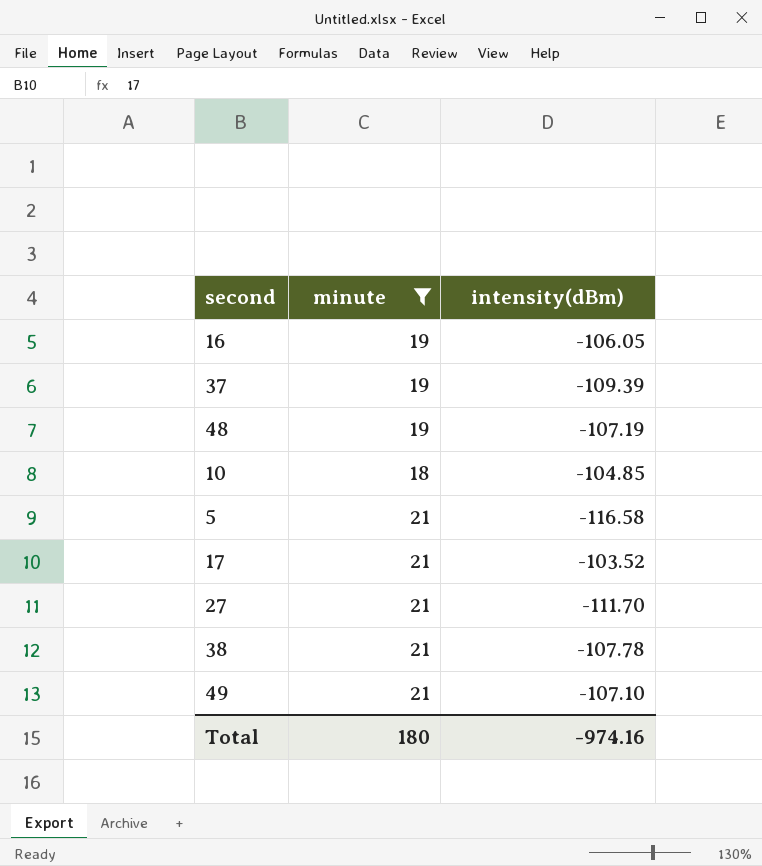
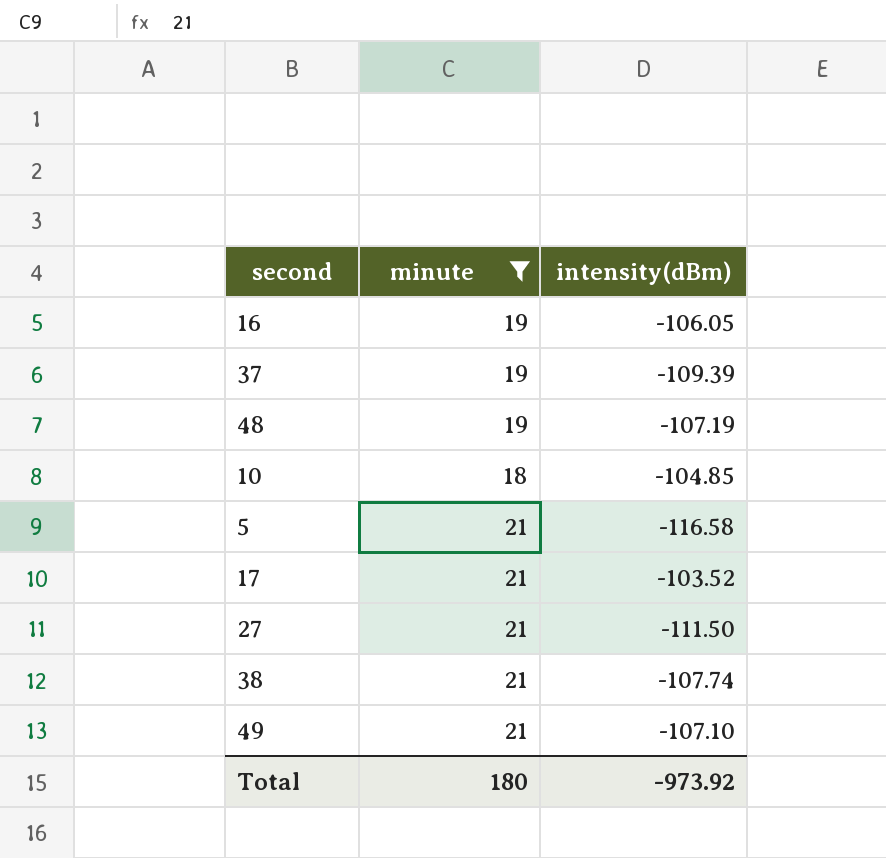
27 | intensity(dBm): -111.70 -> -111.50
38 | intensity(dBm): -107.78 -> -107.74
Total | intensity(dBm): -974.16 -> -973.92

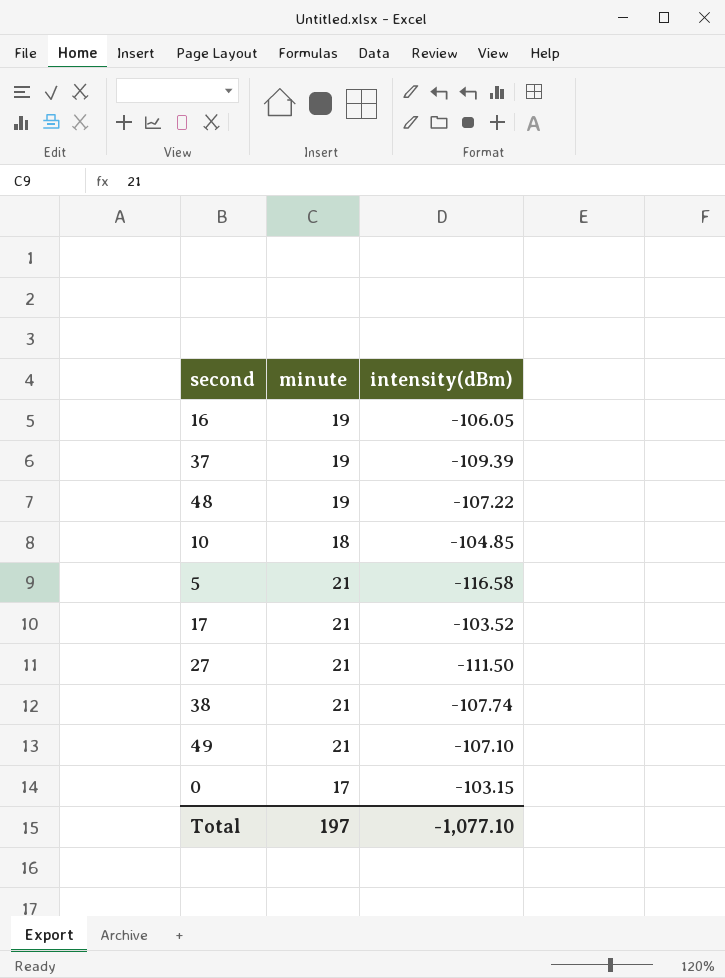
filter: minute != 17 -> none
48 | intensity(dBm): -107.19 -> -107.22
Total | minute: 180 -> 197
Total | intensity(dBm): -973.92 -> -1,077.10

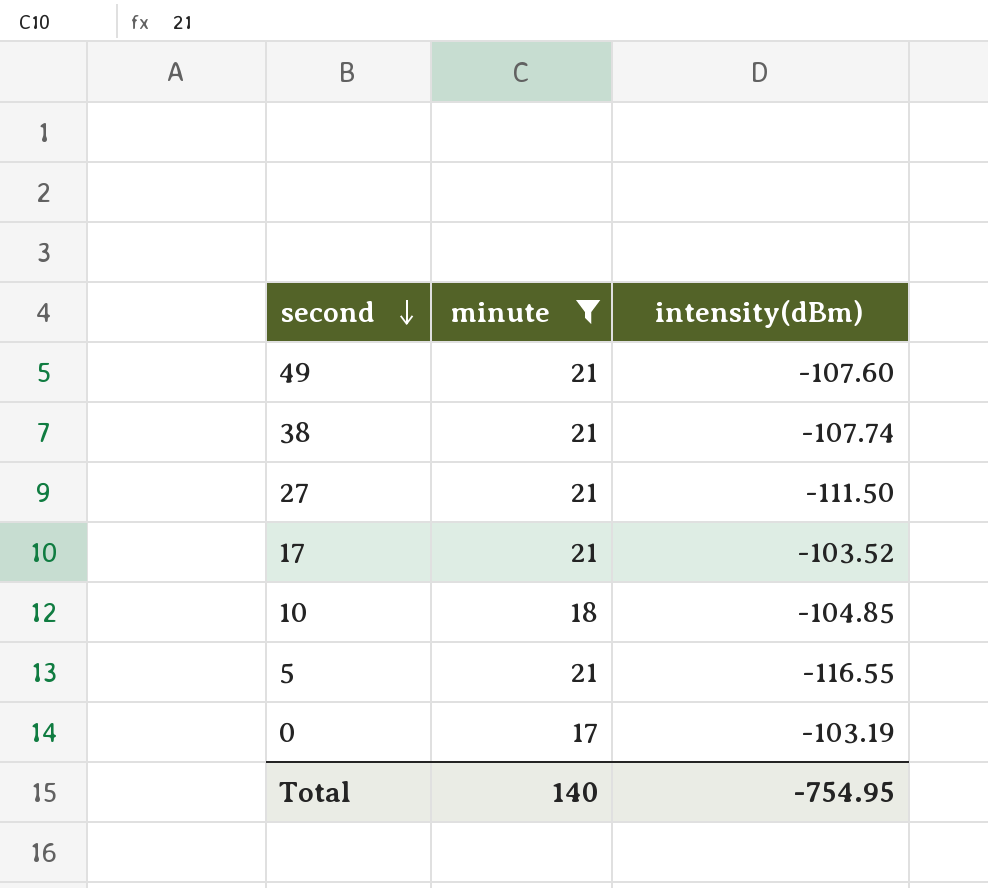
filter: none -> minute != 19
row order: none -> second descending
49 | intensity(dBm): -107.10 -> -107.60
5 | intensity(dBm): -116.58 -> -116.55
0 | intensity(dBm): -103.15 -> -103.19
Total | minute: 197 -> 140
Total | intensity(dBm): -1,077.10 -> -754.95

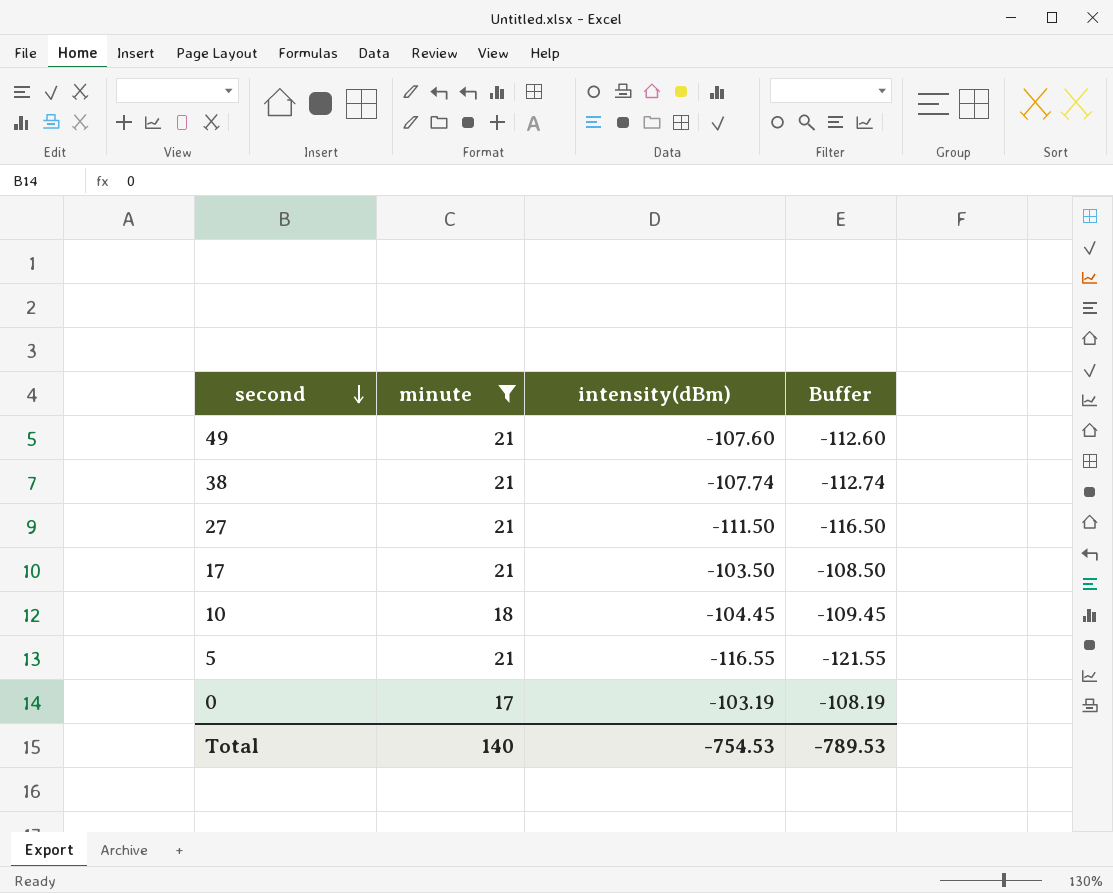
column Buffer | formula: none -> [intensity(dBm)] - 5
17 | intensity(dBm): -103.52 -> -103.50
10 | intensity(dBm): -104.85 -> -104.45
Total | intensity(dBm): -754.95 -> -754.53

